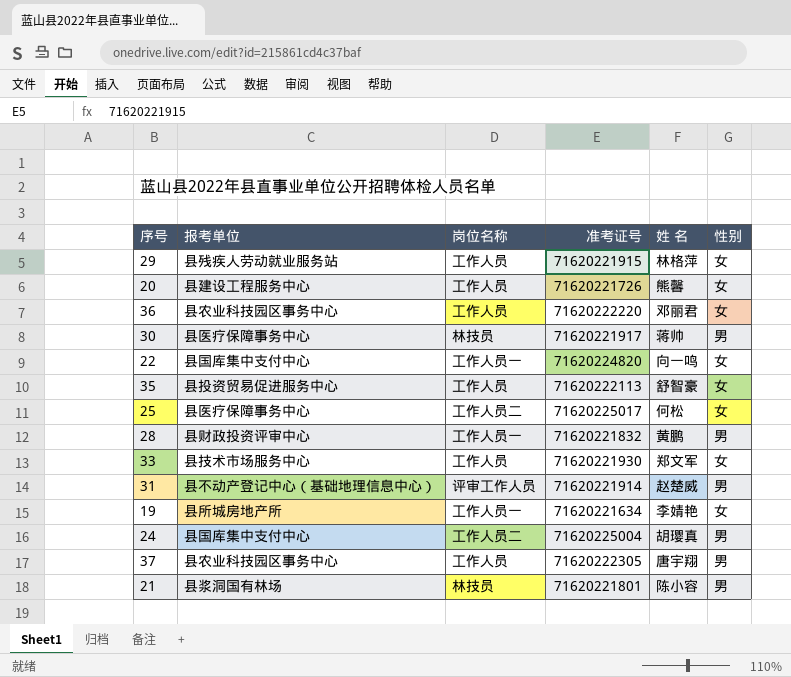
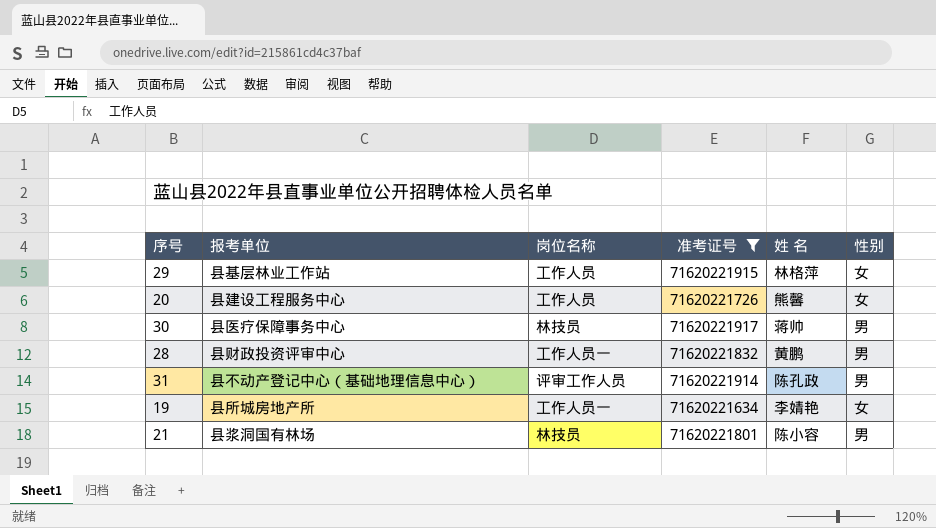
filter: none -> 准考证号 <= 71620221917
29 | 报考单位: 县残疾人劳动就业服务站 -> 县基层林业工作站
31 | 姓 名: 赵楚威 -> 陈孔政

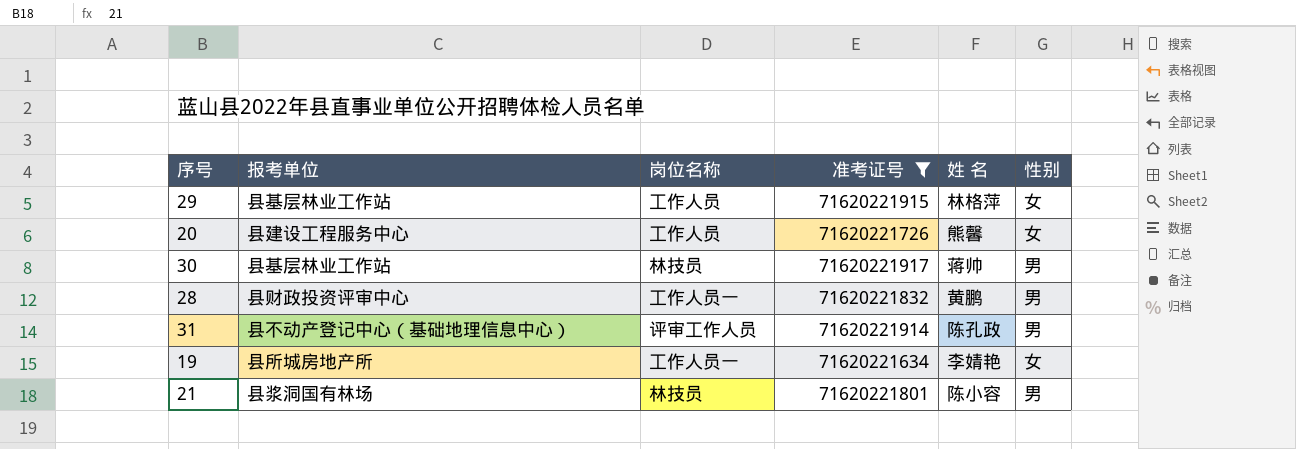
30 | 报考单位: 县医疗保障事务中心 -> 县基层林业工作站

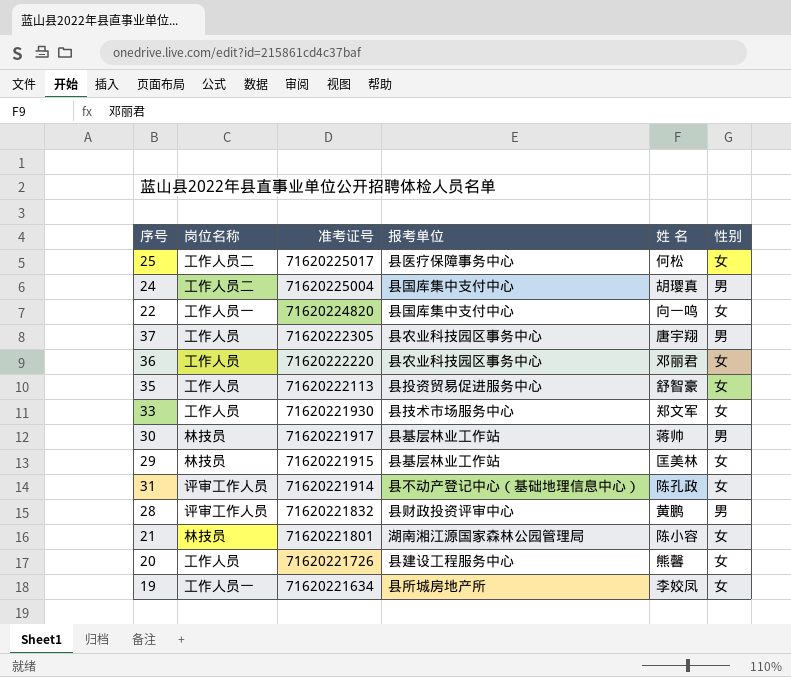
filter: 准考证号 <= 71620221917 -> none
row order: none -> 准考证号 descending
column 报考单位 | position: 2 -> 4
29 | 岗位名称: 工作人员 -> 林技员
29 | 姓 名: 林格萍 -> 匡美林
31 | 性别: 男 -> 女
28 | 岗位名称: 工作人员一 -> 评审工作人员
21 | 报考单位: 县浆洞国有林场 -> 湖南湘江源国家森林公园管理局
21 | 性别: 男 -> 女
19 | 姓 名: 李婧艳 -> 李姣凤

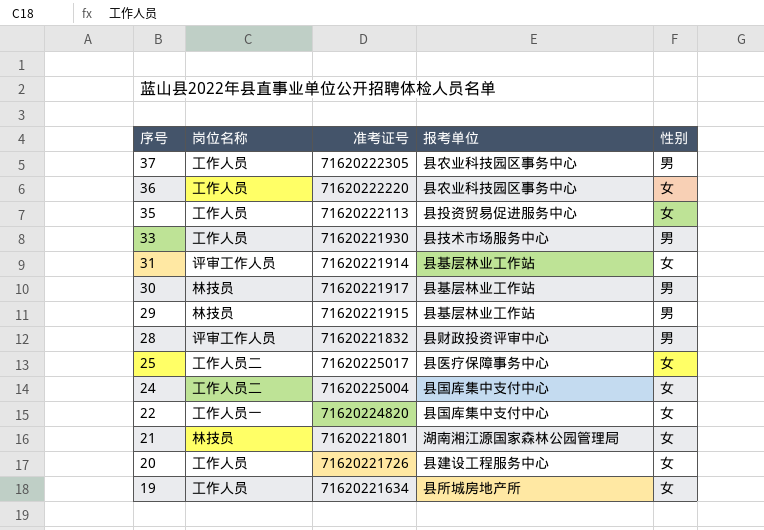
row order: 准考证号 descending -> 序号 descending
column 姓 名 | position: 5 -> none
33 | 性别: 女 -> 男
31 | 报考单位: 县不动产登记中心（基础地理信息中心） -> 县基层林业工作站
29 | 性别: 女 -> 男
24 | 性别: 男 -> 女
19 | 岗位名称: 工作人员一 -> 工作人员

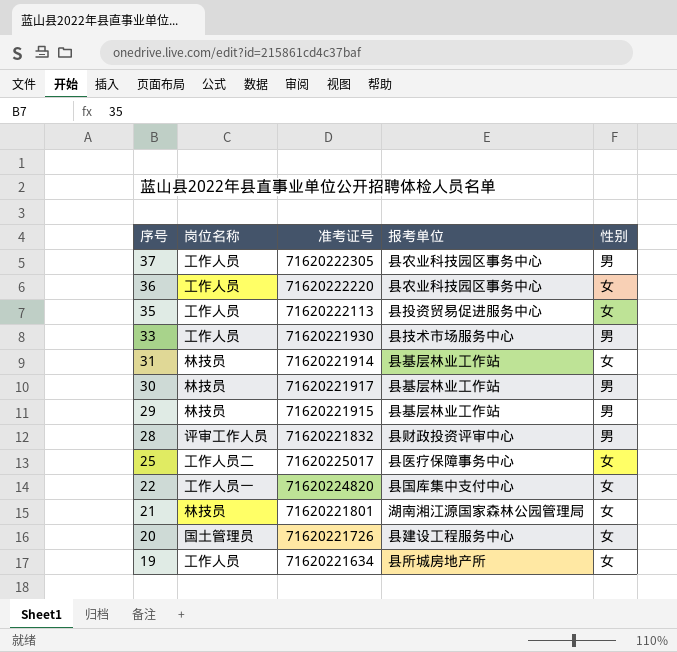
row 24: 工作人员二 | 71620225004 | 县国库集中支付中心 | 女 -> none
31 | 岗位名称: 评审工作人员 -> 林技员
20 | 岗位名称: 工作人员 -> 国土管理员

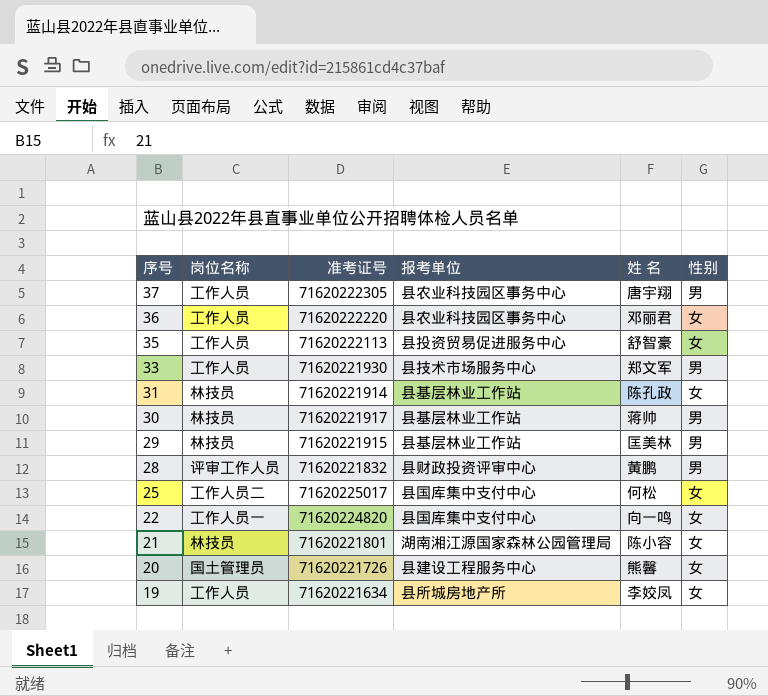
column 姓 名 | position: none -> 5
25 | 报考单位: 县医疗保障事务中心 -> 县国库集中支付中心

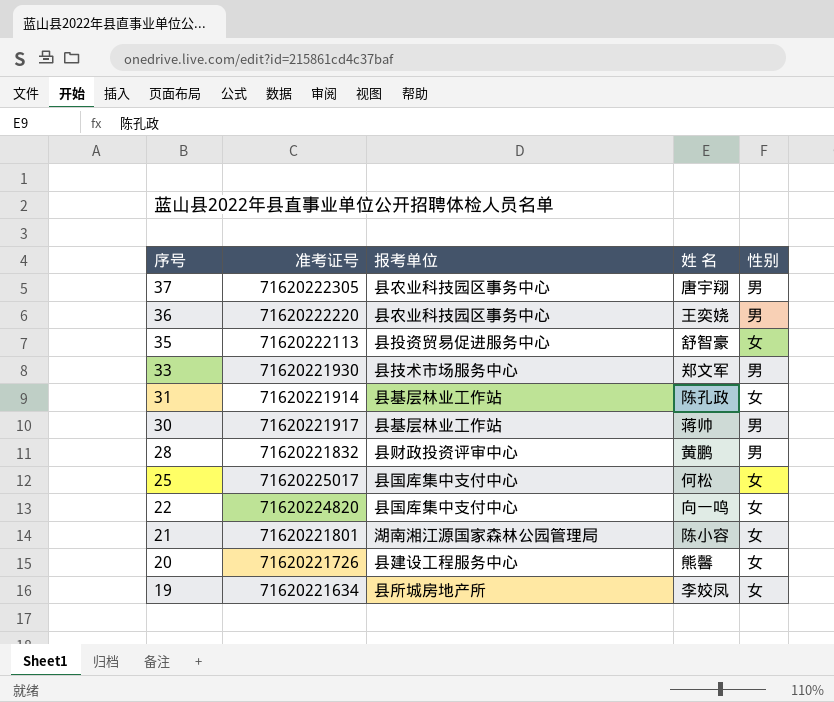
column 岗位名称 | position: 2 -> none
row 29: 林技员 | 71620221915 | 县基层林业工作站 | 匡美林 | 男 -> none
36 | 姓 名: 邓丽君 -> 王奕娆
36 | 性别: 女 -> 男

